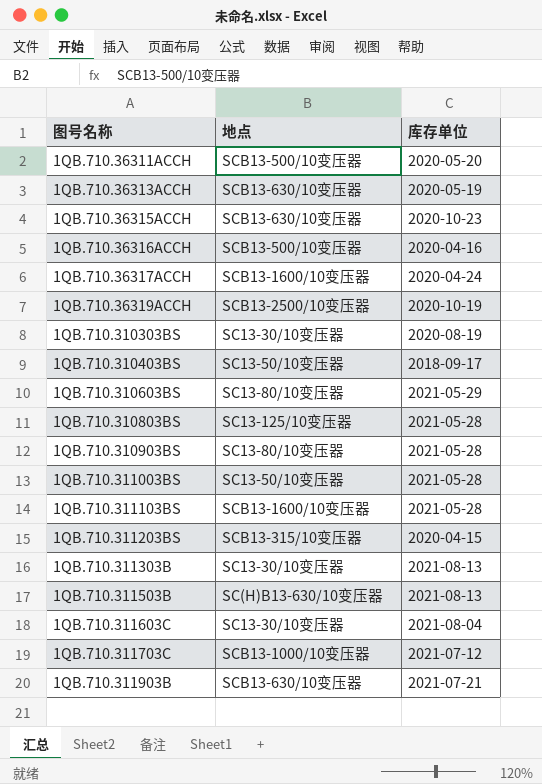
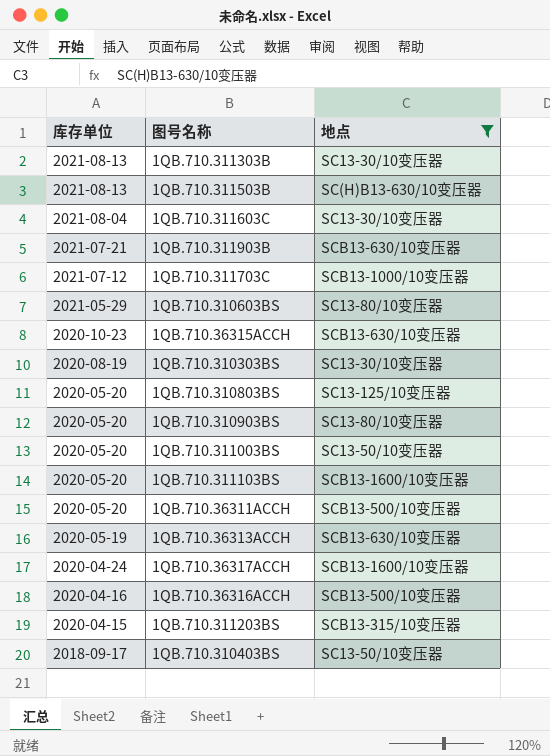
filter: none -> 地点 != SCB13-2500/10变压器
row order: 图号名称 ascending -> 库存单位 descending
column 库存单位 | position: 3 -> 1
1QB.710.310803BS | 库存单位: 2021-05-28 -> 2020-05-20
1QB.710.310903BS | 库存单位: 2021-05-28 -> 2020-05-20
1QB.710.311003BS | 库存单位: 2021-05-28 -> 2020-05-20
1QB.710.311103BS | 库存单位: 2021-05-28 -> 2020-05-20

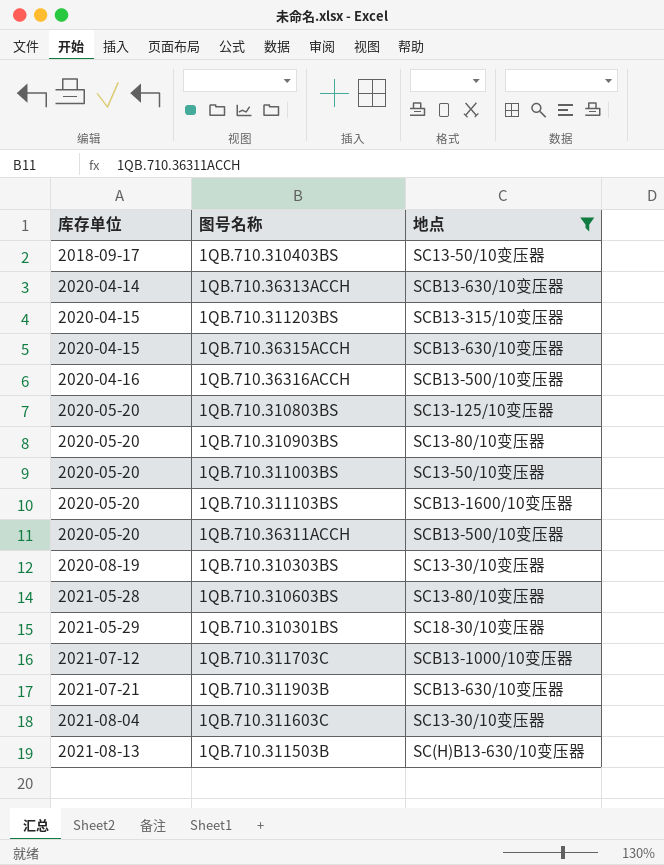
row order: 库存单位 descending -> 库存单位 ascending
row 1QB.710.311303B: 2021-08-13 | SC13-30/10变压器 -> none
row 1QB.710.36317ACCH: 2020-04-24 | SCB13-1600/10变压器 -> none
1QB.710.36313ACCH | 库存单位: 2020-05-19 -> 2020-04-14
1QB.710.36315ACCH | 库存单位: 2020-10-23 -> 2020-04-15
1QB.710.310603BS | 库存单位: 2021-05-29 -> 2021-05-28
row 1QB.710.310301BS: none -> 2021-05-29 | SC18-30/10变压器

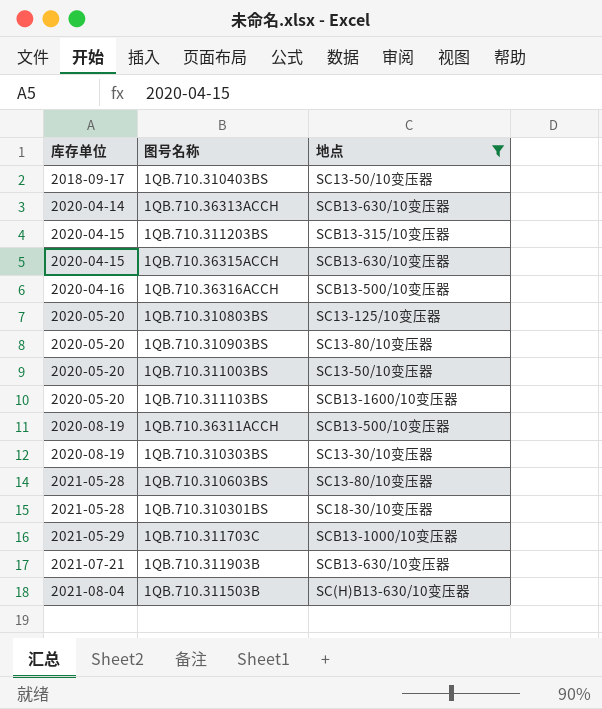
row 1QB.710.311603C: 2021-08-04 | SC13-30/10变压器 -> none
1QB.710.36311ACCH | 库存单位: 2020-05-20 -> 2020-08-19
1QB.710.310301BS | 库存单位: 2021-05-29 -> 2021-05-28
1QB.710.311703C | 库存单位: 2021-07-12 -> 2021-05-29
1QB.710.311503B | 库存单位: 2021-08-13 -> 2021-08-04

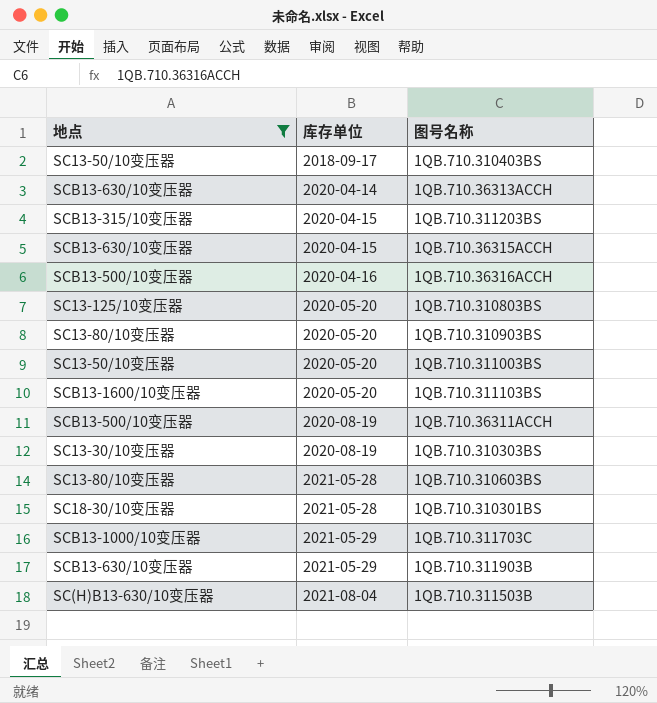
column 地点 | position: 3 -> 1
1QB.710.311903B | 库存单位: 2021-07-21 -> 2021-05-29

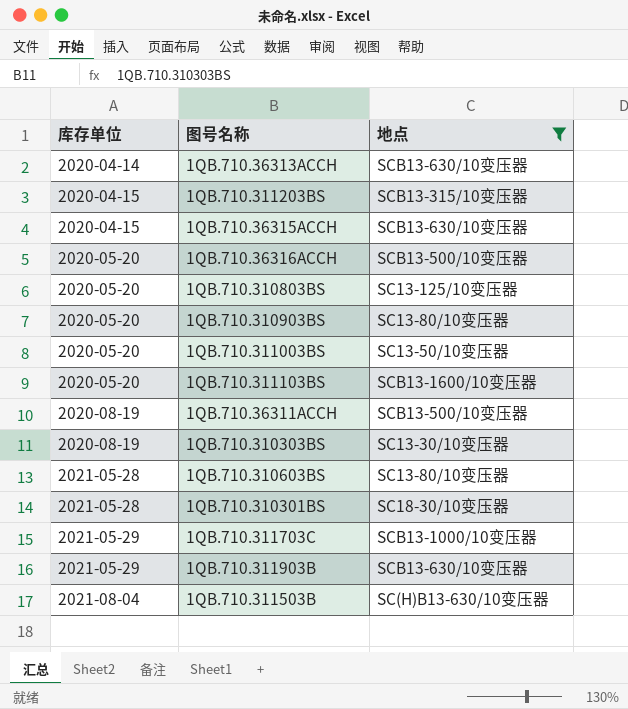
column 地点 | position: 1 -> 3
row 1QB.710.310403BS: SC13-50/10变压器 | 2018-09-17 -> none
1QB.710.36316ACCH | 库存单位: 2020-04-16 -> 2020-05-20

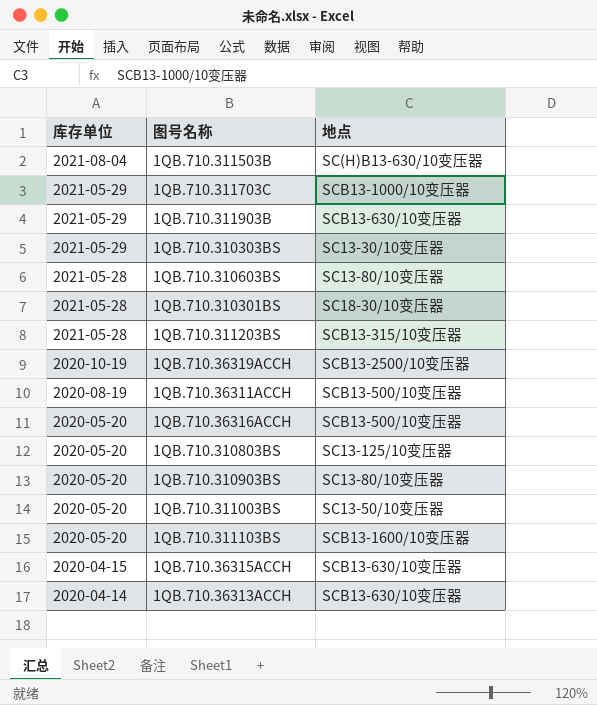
filter: 地点 != SCB13-2500/10变压器 -> none
row order: 库存单位 ascending -> 库存单位 descending
1QB.710.310303BS | 库存单位: 2020-08-19 -> 2021-05-29
1QB.710.311203BS | 库存单位: 2020-04-15 -> 2021-05-28

